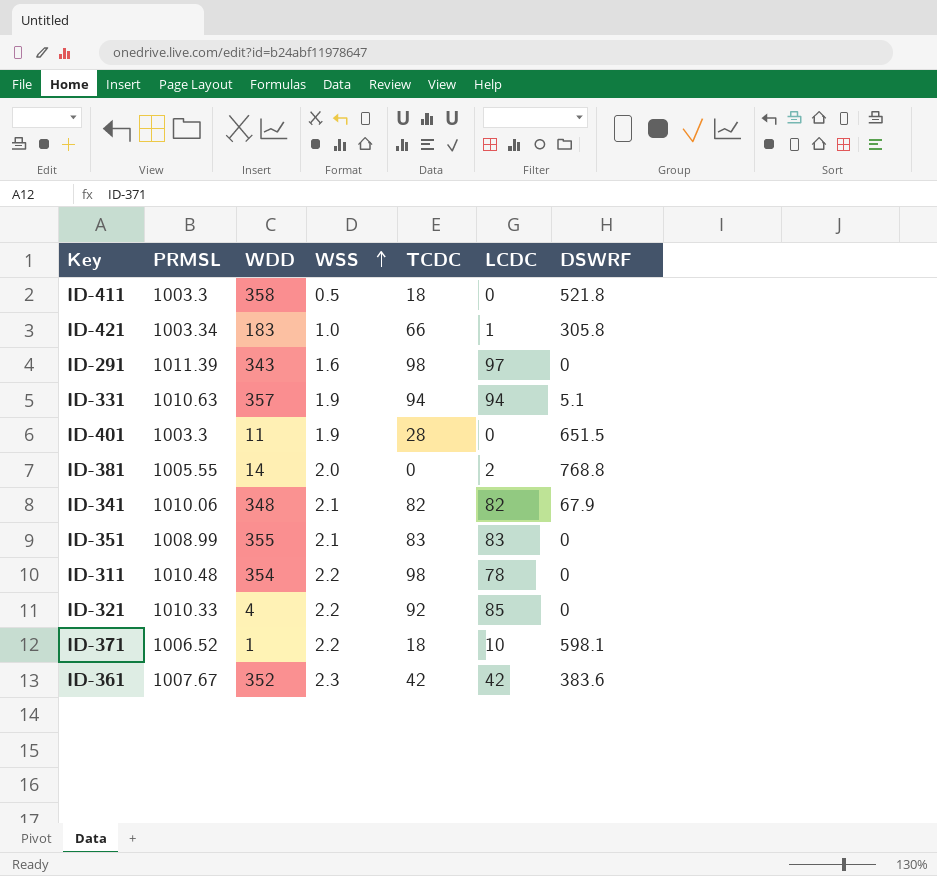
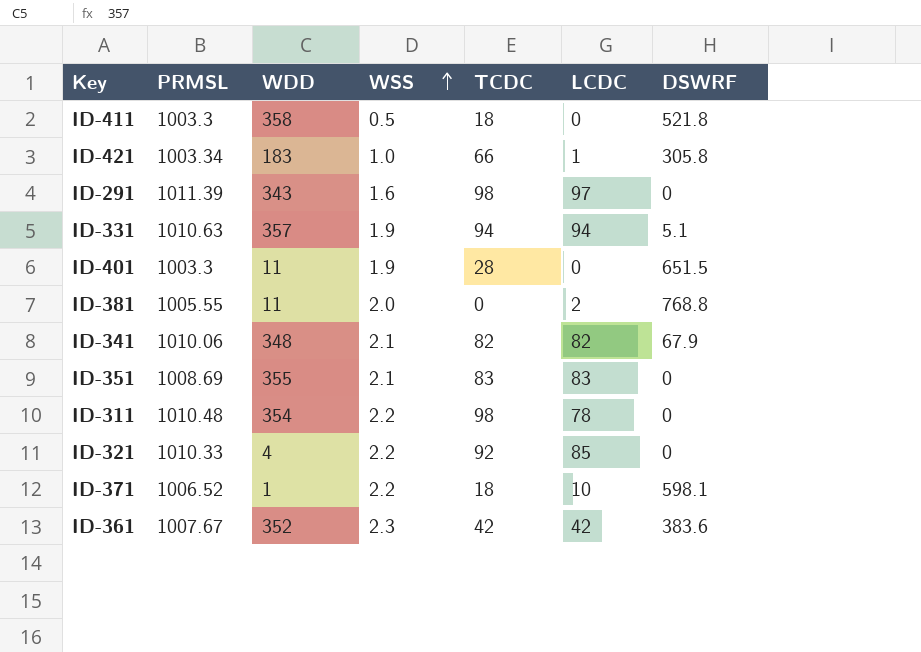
ID-381 | WDD: 14 -> 11
ID-351 | PRMSL: 1008.99 -> 1008.69

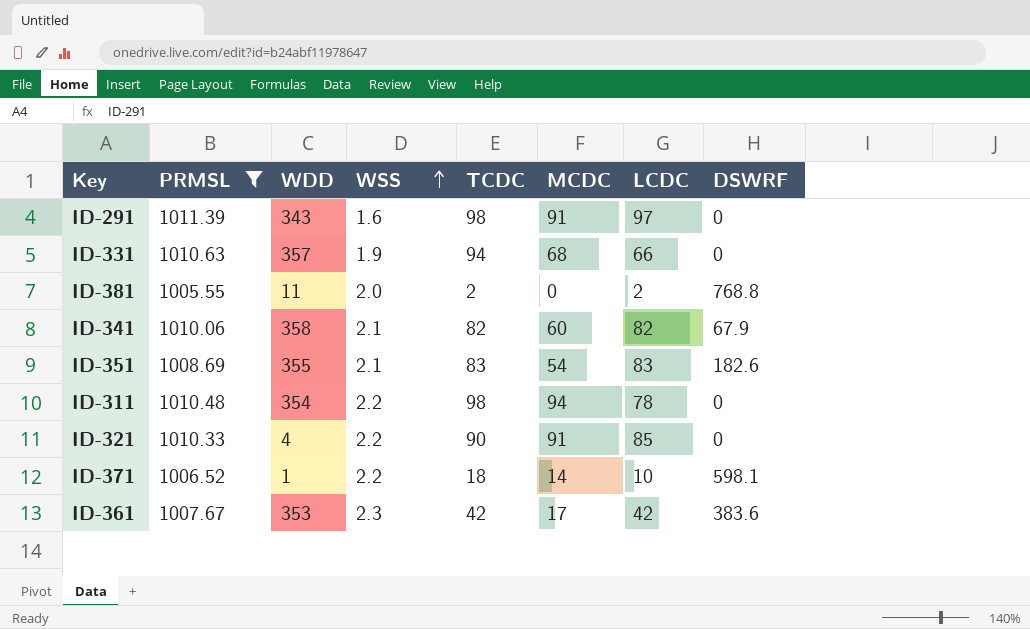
filter: none -> PRMSL >= 1005.55
column MCDC | position: none -> 6
ID-331 | LCDC: 94 -> 66
ID-331 | DSWRF: 5.1 -> 0
ID-381 | TCDC: 0 -> 2
ID-341 | WDD: 348 -> 358
ID-351 | DSWRF: 0 -> 182.6
ID-321 | TCDC: 92 -> 90
ID-361 | WDD: 352 -> 353

